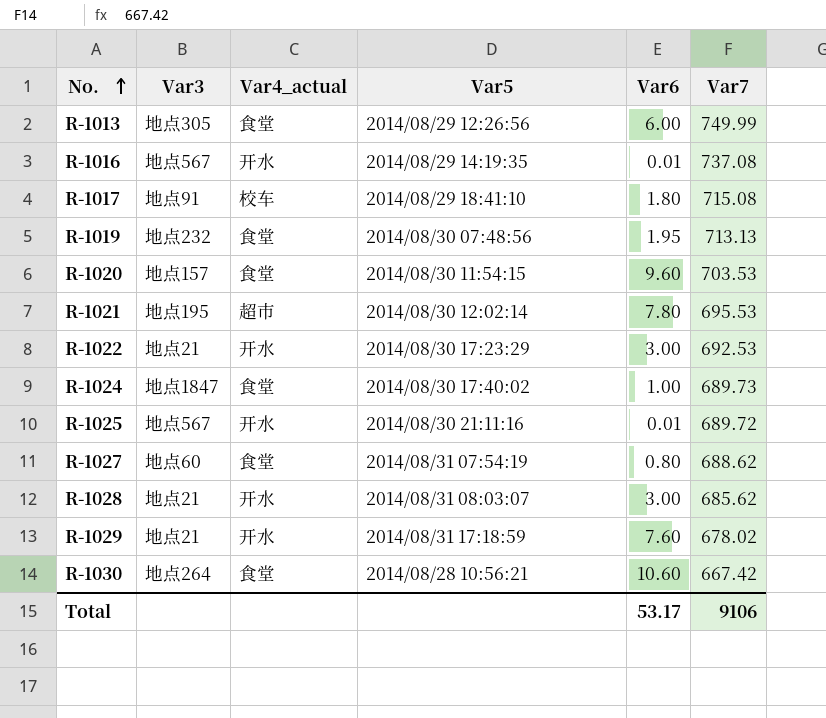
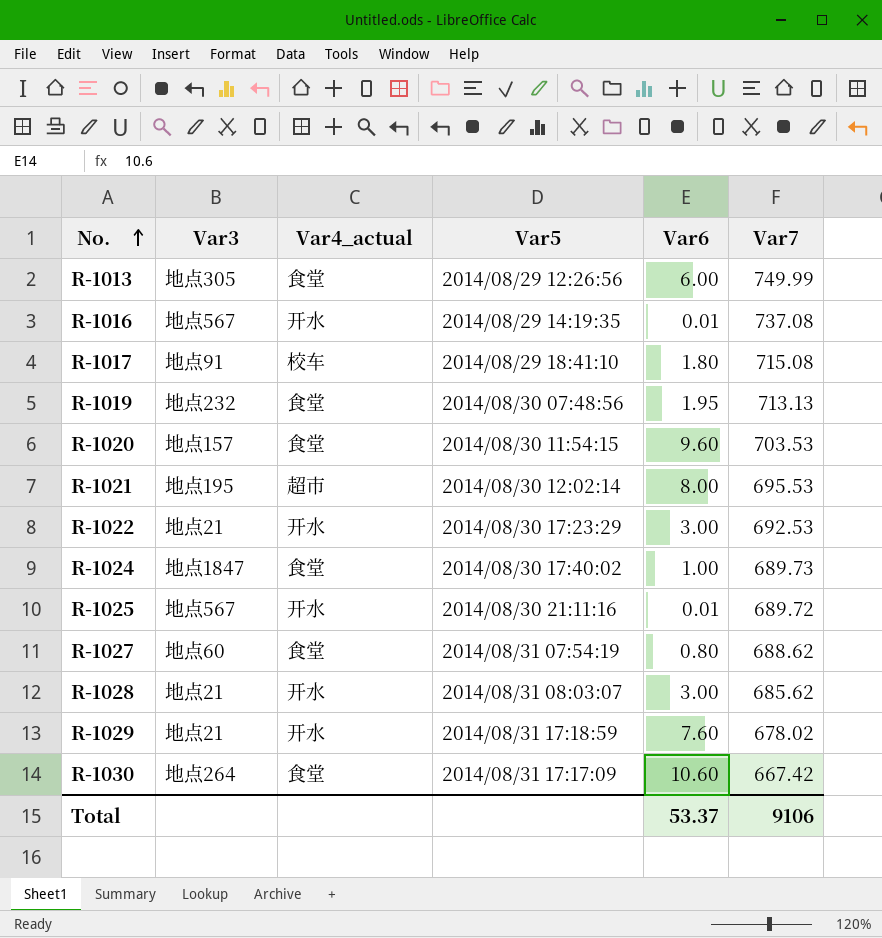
R-1021 | Var6: 7.80 -> 8.00
R-1030 | Var5: 2014/08/28 10:56:21 -> 2014/08/31 17:17:09
Total | Var6: 53.17 -> 53.37

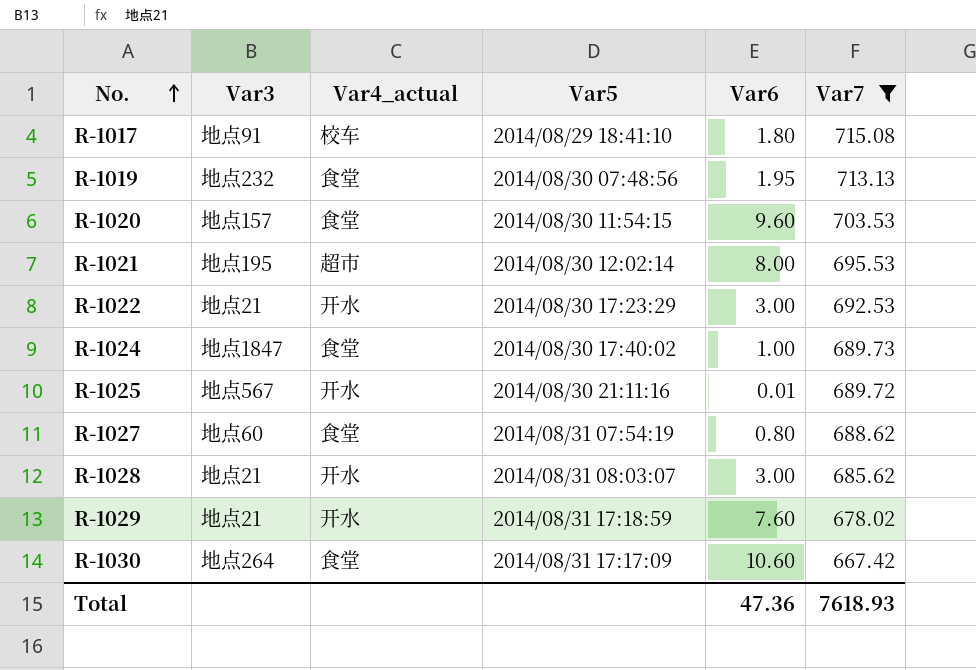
filter: none -> Var7 <= 715.08
Total | Var6: 53.37 -> 47.36
Total | Var7: 9106 -> 7618.93

